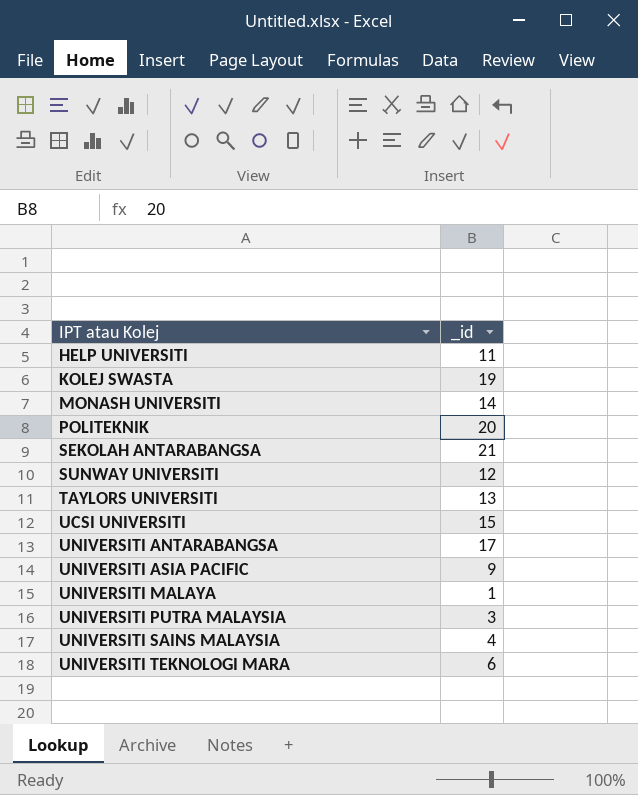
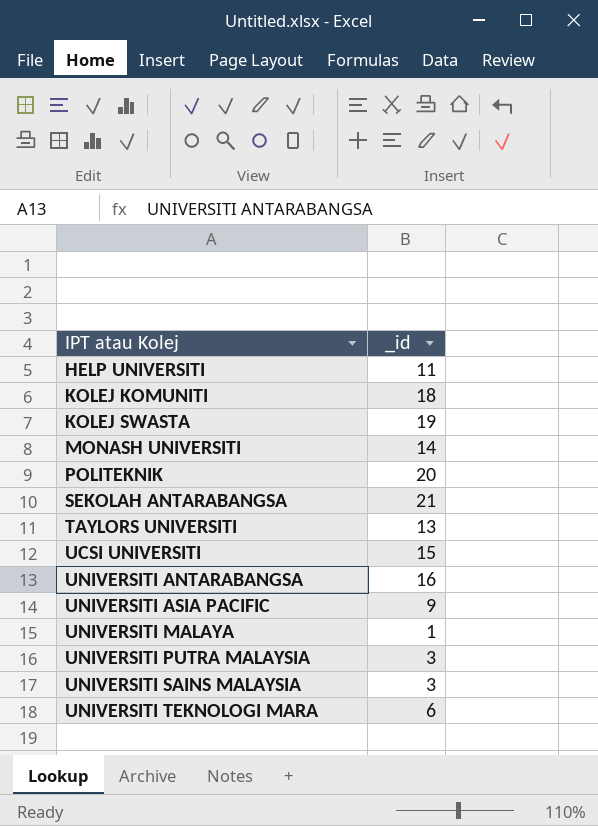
row SUNWAY UNIVERSITI: 12 -> none
row KOLEJ KOMUNITI: none -> 18
UNIVERSITI ANTARABANGSA | _id: 17 -> 16
UNIVERSITI SAINS MALAYSIA | _id: 4 -> 3

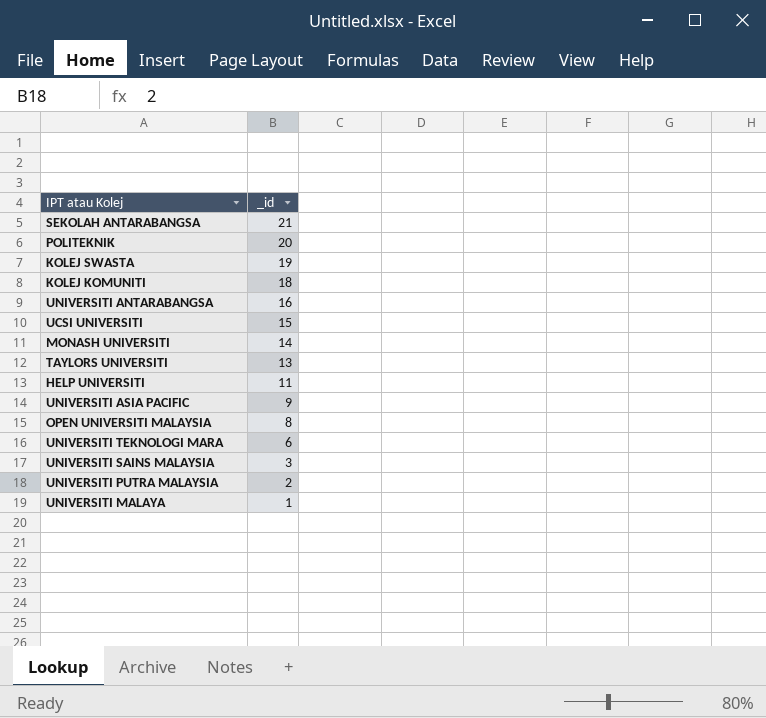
row order: IPT atau Kolej ascending -> _id descending
row OPEN UNIVERSITI MALAYSIA: none -> 8
UNIVERSITI PUTRA MALAYSIA | _id: 3 -> 2

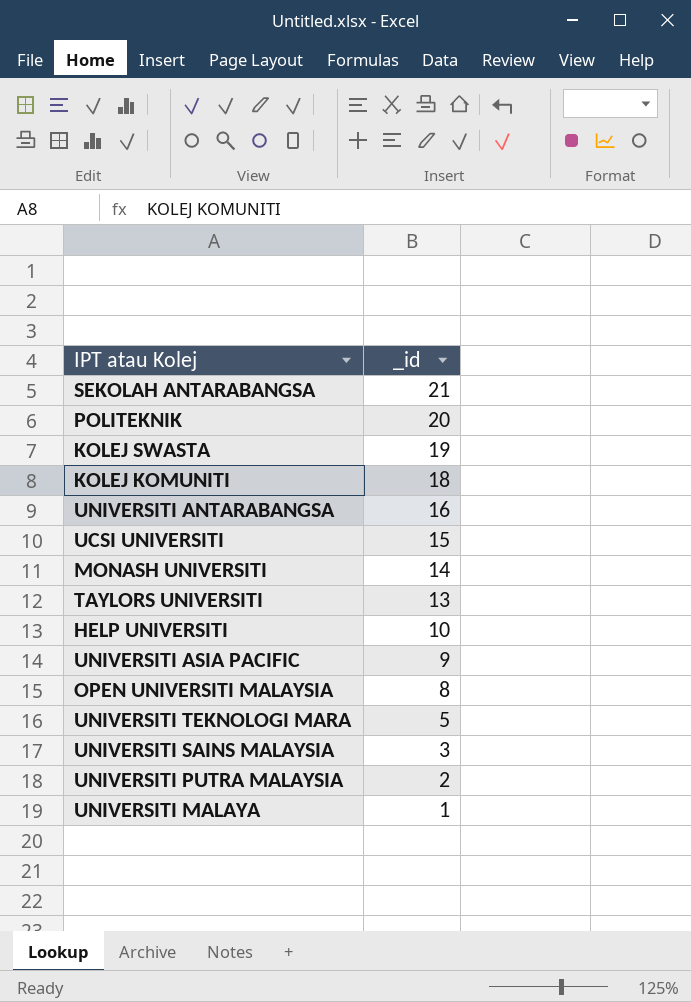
HELP UNIVERSITI | _id: 11 -> 10
UNIVERSITI TEKNOLOGI MARA | _id: 6 -> 5

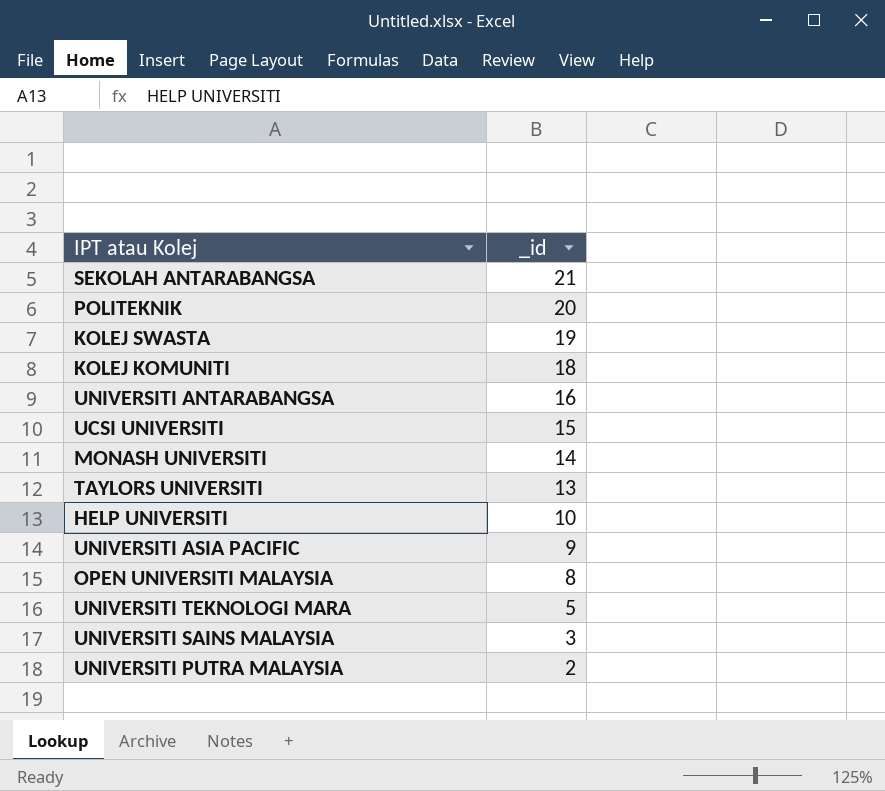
row UNIVERSITI MALAYA: 1 -> none

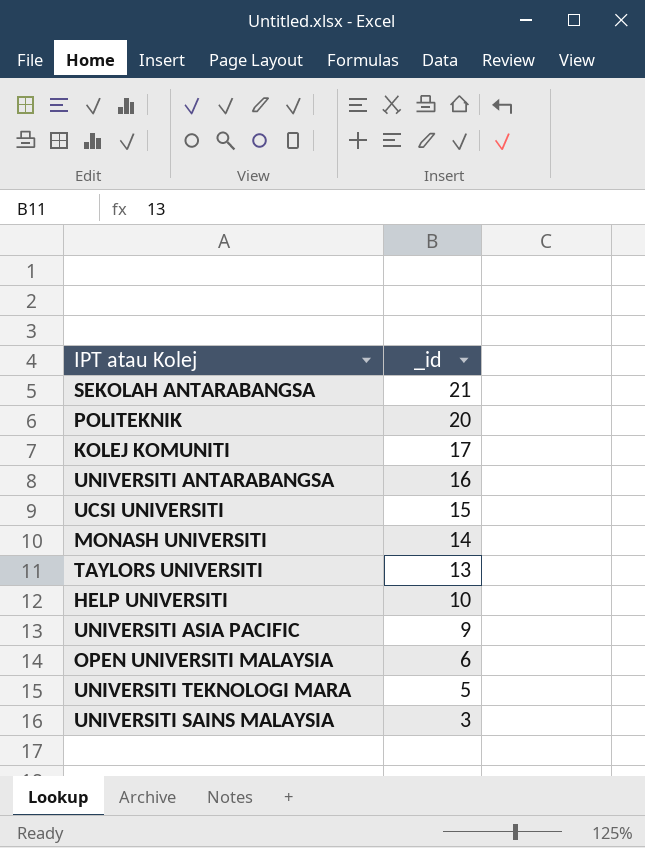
row KOLEJ SWASTA: 19 -> none
row UNIVERSITI PUTRA MALAYSIA: 2 -> none
KOLEJ KOMUNITI | _id: 18 -> 17
OPEN UNIVERSITI MALAYSIA | _id: 8 -> 6

